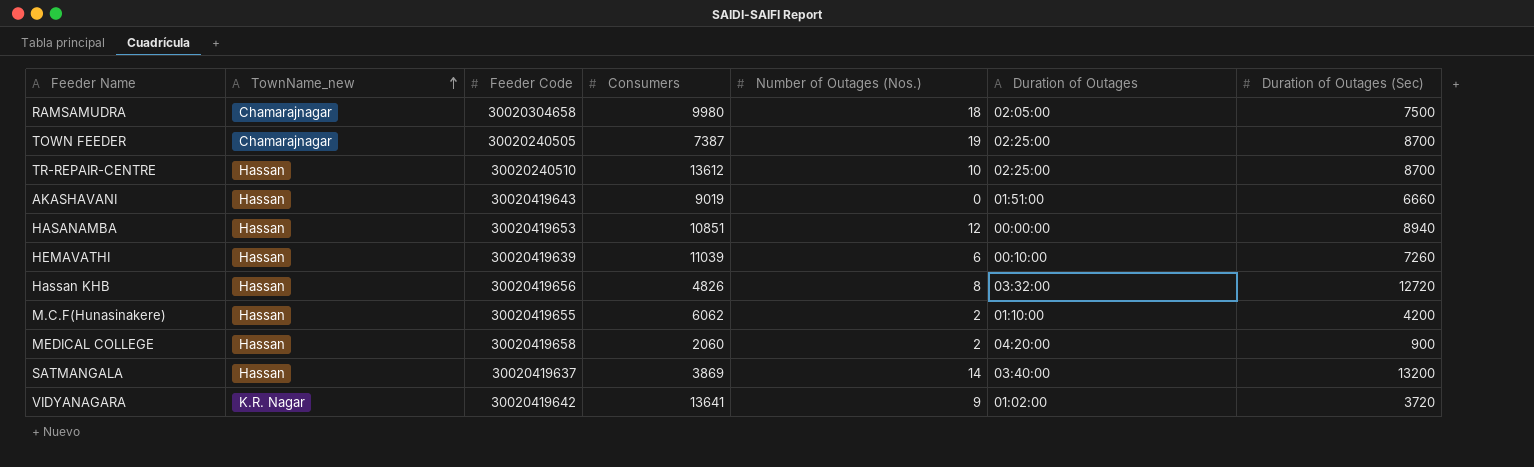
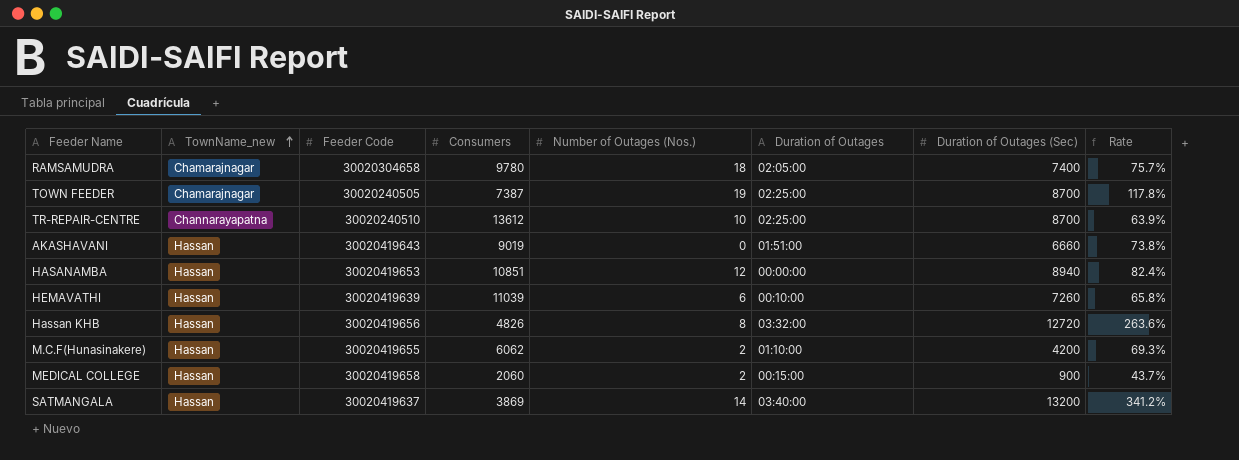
column Rate | formula: none -> [Duration of Outages (Sec)] / [Consumers]
row VIDYANAGARA: K.R. Nagar | 30020419642 | 13641 | 9 | 01:02:00 | 3720 -> none
RAMSAMUDRA | Consumers: 9980 -> 9780
RAMSAMUDRA | Duration of Outages (Sec): 7500 -> 7400
TR-REPAIR-CENTRE | TownName_new: Hassan -> Channarayapatna
MEDICAL COLLEGE | Duration of Outages: 04:20:00 -> 00:15:00

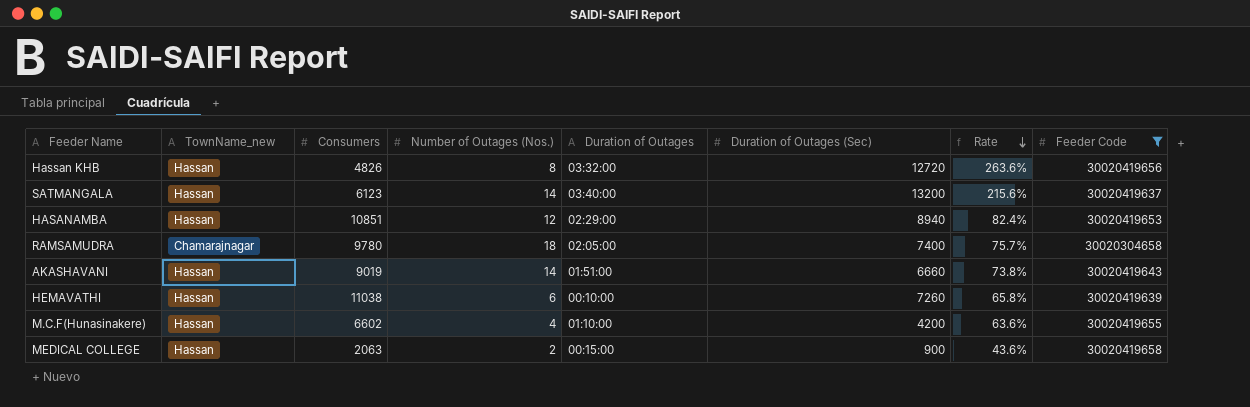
filter: none -> Feeder Code >= 30020304658
row order: TownName_new ascending -> Rate descending
column Feeder Code | position: 3 -> 8
SATMANGALA | Consumers: 3869 -> 6123
SATMANGALA | Rate: 341.2% -> 215.6%
HASANAMBA | Duration of Outages: 00:00:00 -> 02:29:00
AKASHAVANI | Number of Outages (Nos.): 0 -> 14
HEMAVATHI | Consumers: 11039 -> 11038
M.C.F(Hunasinakere) | Consumers: 6062 -> 6602
M.C.F(Hunasinakere) | Number of Outages (Nos.): 2 -> 4
M.C.F(Hunasinakere) | Rate: 69.3% -> 63.6%
MEDICAL COLLEGE | Consumers: 2060 -> 2063
MEDICAL COLLEGE | Rate: 43.7% -> 43.6%

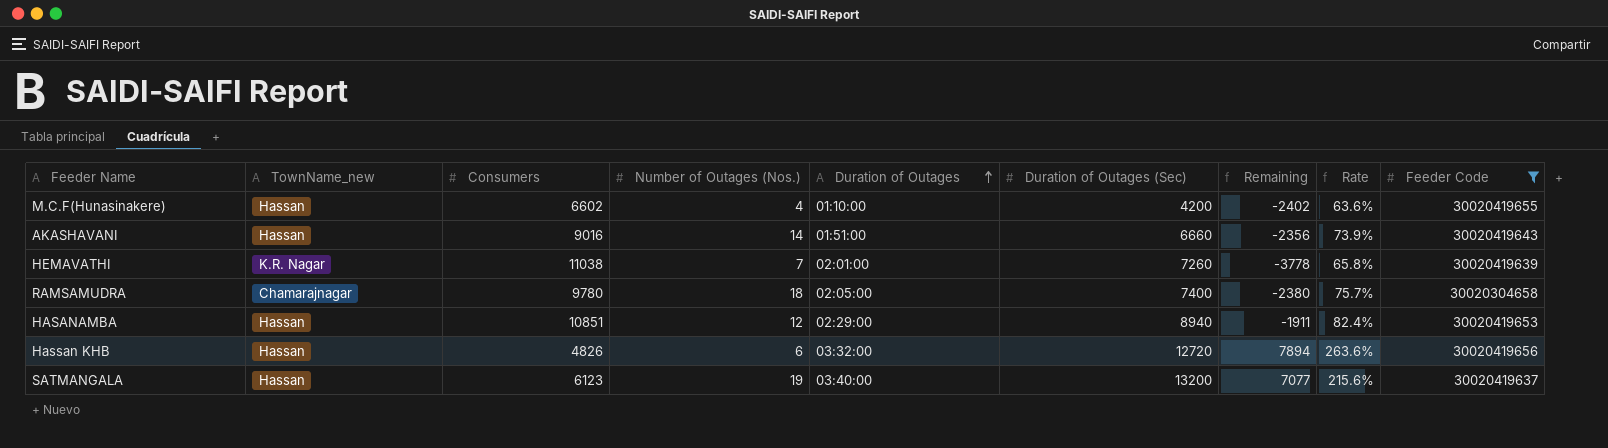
row order: Rate descending -> Duration of Outages ascending
column Remaining | formula: none -> [Duration of Outages (Sec)] - [Consumers]
row MEDICAL COLLEGE: Hassan | 2063 | 2 | 00:15:00 | 900 | 43.6% | 30020419658 -> none
AKASHAVANI | Consumers: 9019 -> 9016
AKASHAVANI | Rate: 73.8% -> 73.9%
HEMAVATHI | TownName_new: Hassan -> K.R. Nagar
HEMAVATHI | Number of Outages (Nos.): 6 -> 7
HEMAVATHI | Duration of Outages: 00:10:00 -> 02:01:00
Hassan KHB | Number of Outages (Nos.): 8 -> 6
SATMANGALA | Number of Outages (Nos.): 14 -> 19

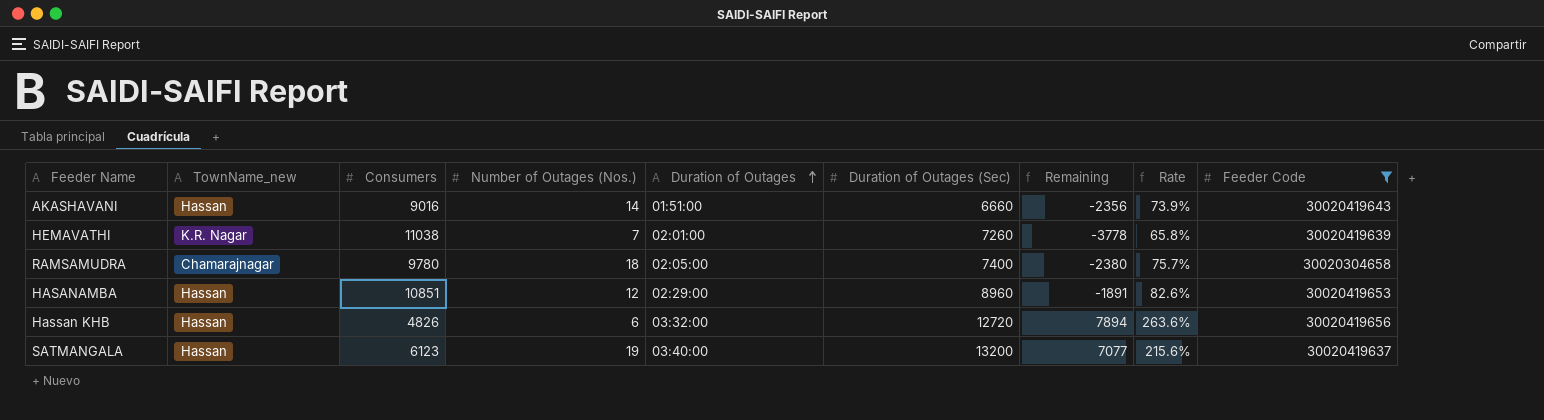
row M.C.F(Hunasinakere): Hassan | 6602 | 4 | 01:10:00 | 4200 | -2402 | 63.6% | 30020419655 -> none
HASANAMBA | Duration of Outages (Sec): 8940 -> 8960
HASANAMBA | Remaining: -1911 -> -1891
HASANAMBA | Rate: 82.4% -> 82.6%

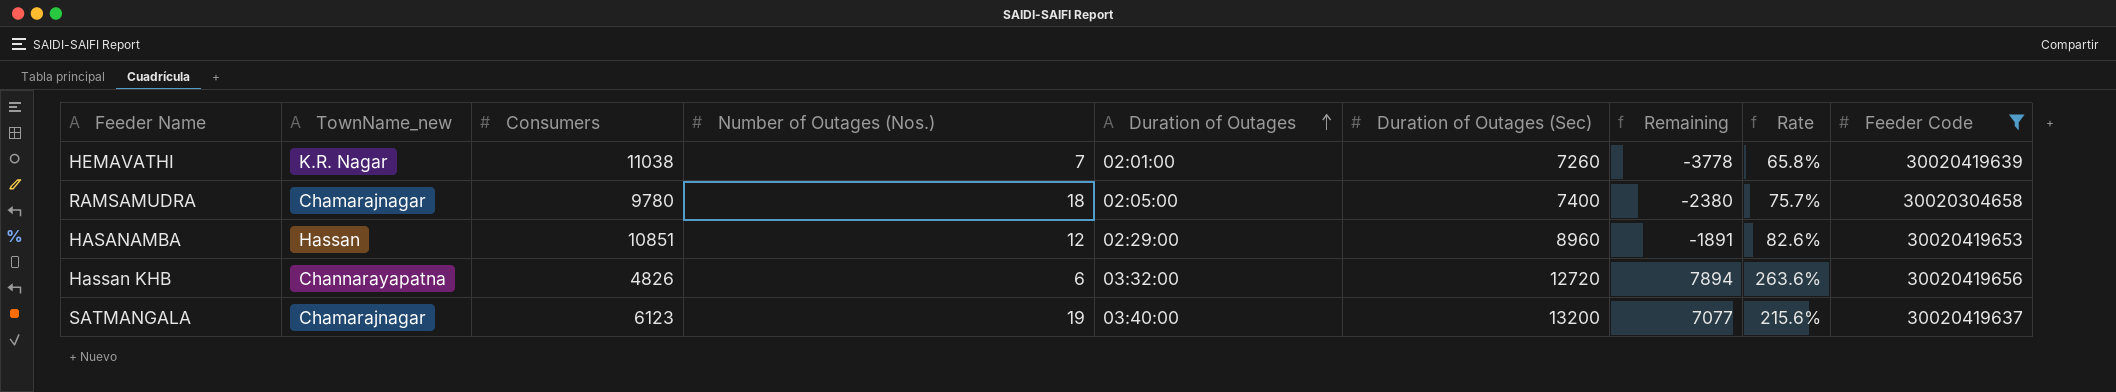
row AKASHAVANI: Hassan | 9016 | 14 | 01:51:00 | 6660 | -2356 | 73.9% | 30020419643 -> none
Hassan KHB | TownName_new: Hassan -> Channarayapatna
SATMANGALA | TownName_new: Hassan -> Chamarajnagar

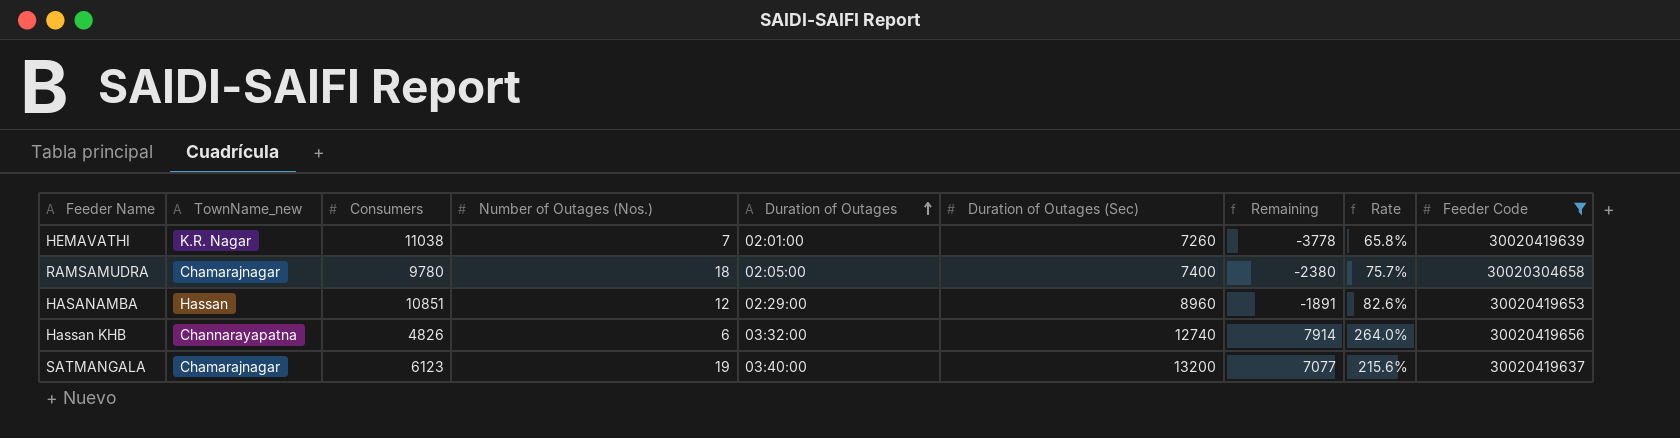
Hassan KHB | Duration of Outages (Sec): 12720 -> 12740
Hassan KHB | Remaining: 7894 -> 7914
Hassan KHB | Rate: 263.6% -> 264.0%

